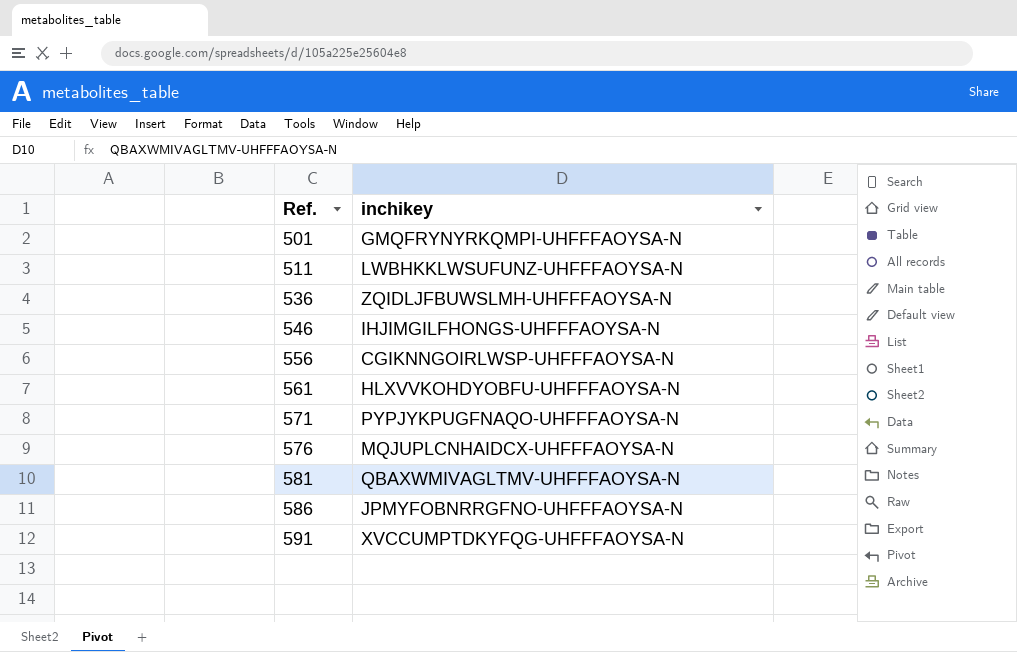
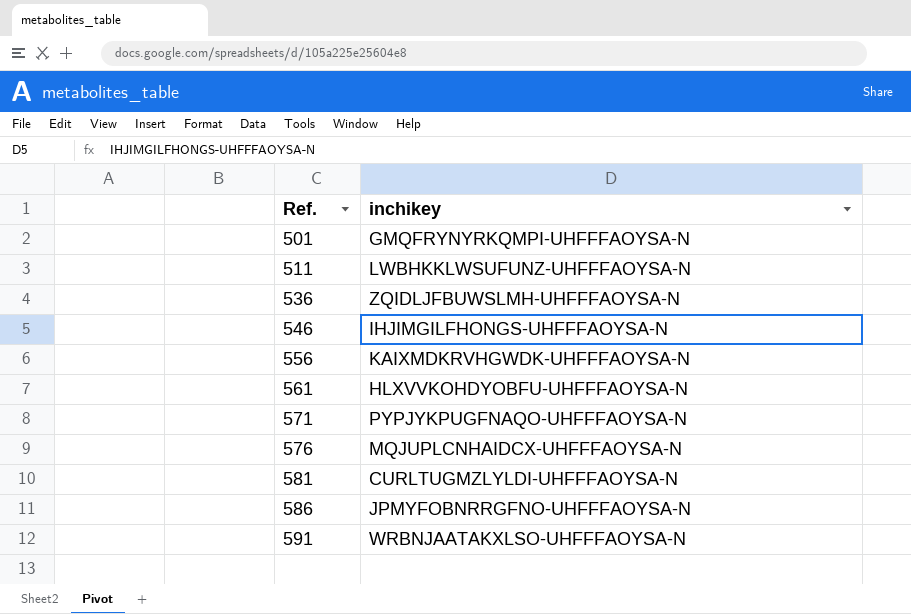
556 | inchikey: CGIKNNGOIRLWSP-UHFFFAOYSA-N -> KAIXMDKRVHGWDK-UHFFFAOYSA-N
581 | inchikey: QBAXWMIVAGLTMV-UHFFFAOYSA-N -> CURLTUGMZLYLDI-UHFFFAOYSA-N
591 | inchikey: XVCCUMPTDKYFQG-UHFFFAOYSA-N -> WRBNJAATAKXLSO-UHFFFAOYSA-N

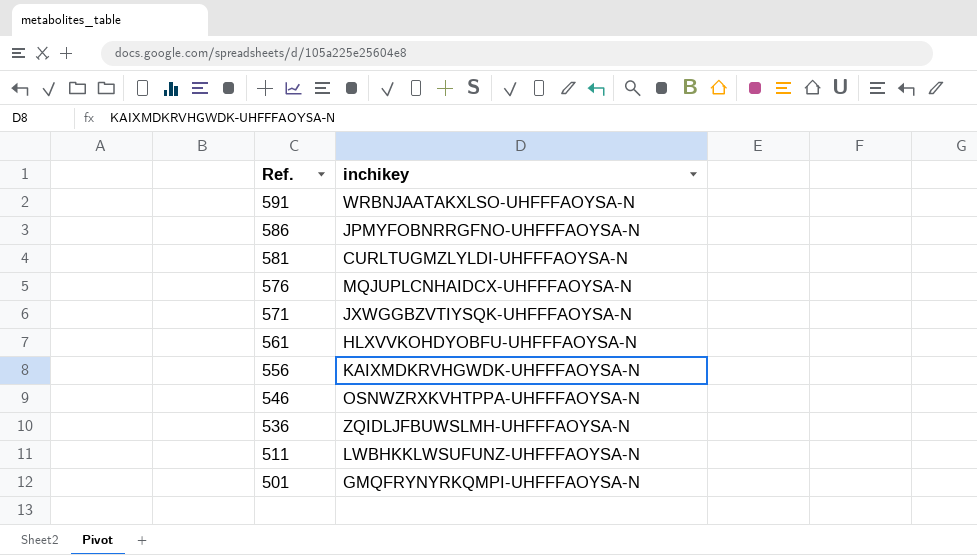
row order: Ref. ascending -> Ref. descending
571 | inchikey: PYPJYKPUGFNAQO-UHFFFAOYSA-N -> JXWGGBZVTIYSQK-UHFFFAOYSA-N
546 | inchikey: IHJIMGILFHONGS-UHFFFAOYSA-N -> OSNWZRXKVHTPPA-UHFFFAOYSA-N

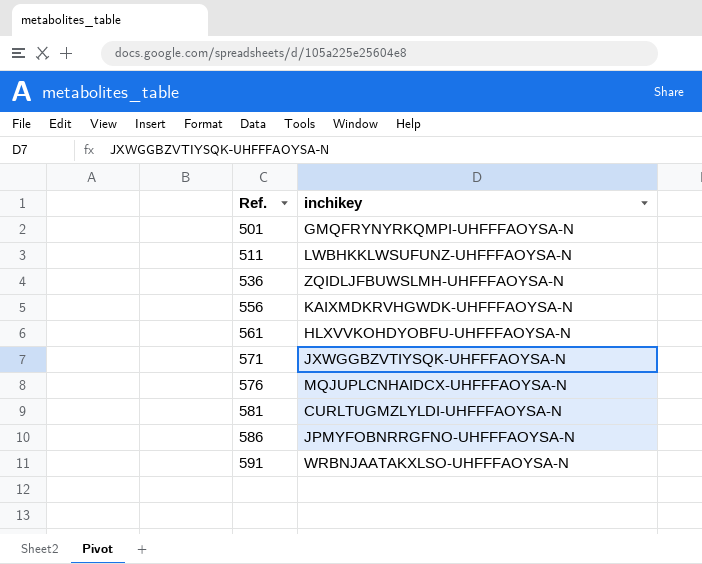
row order: Ref. descending -> Ref. ascending
row 546: OSNWZRXKVHTPPA-UHFFFAOYSA-N -> none

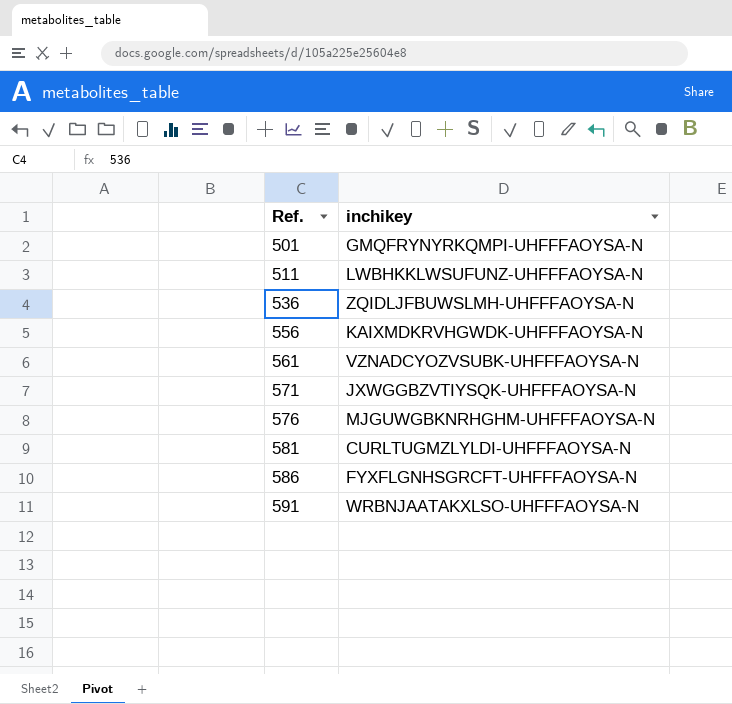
561 | inchikey: HLXVVKOHDYOBFU-UHFFFAOYSA-N -> VZNADCYOZVSUBK-UHFFFAOYSA-N
576 | inchikey: MQJUPLCNHAIDCX-UHFFFAOYSA-N -> MJGUWGBKNRHGHM-UHFFFAOYSA-N
586 | inchikey: JPMYFOBNRRGFNO-UHFFFAOYSA-N -> FYXFLGNHSGRCFT-UHFFFAOYSA-N

